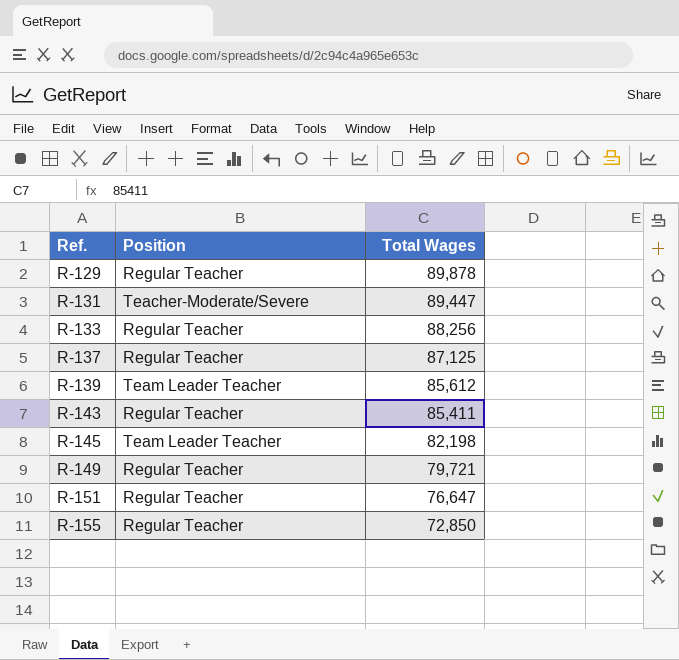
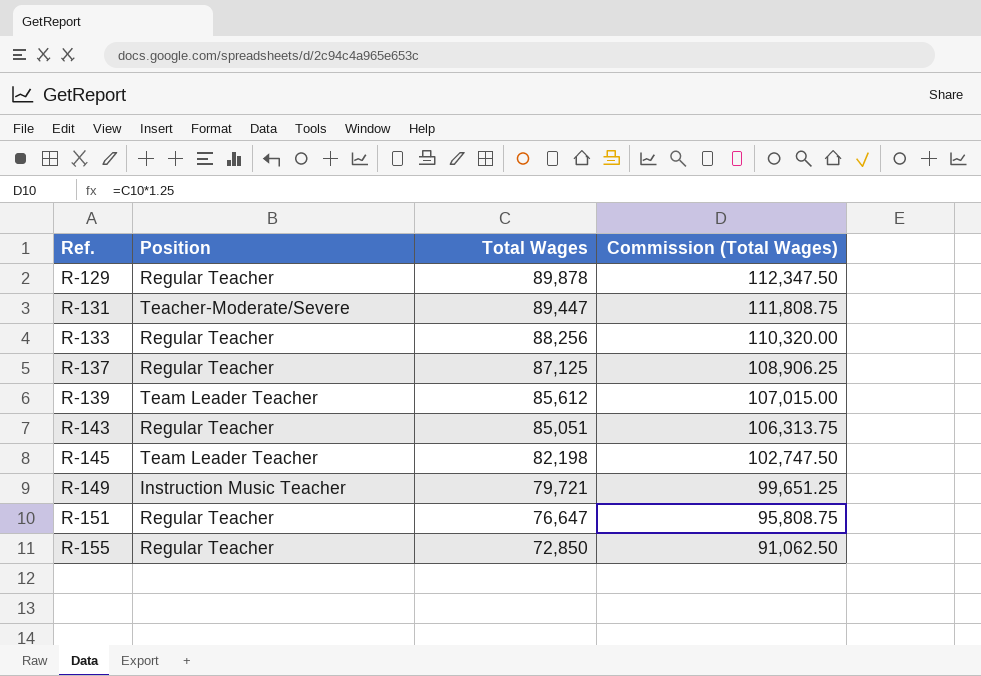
column Commission (Total Wages) | formula: none -> [Total Wages] * 1.25
R-143 | Total Wages: 85,411 -> 85,051
R-149 | Position: Regular Teacher -> Instruction Music Teacher

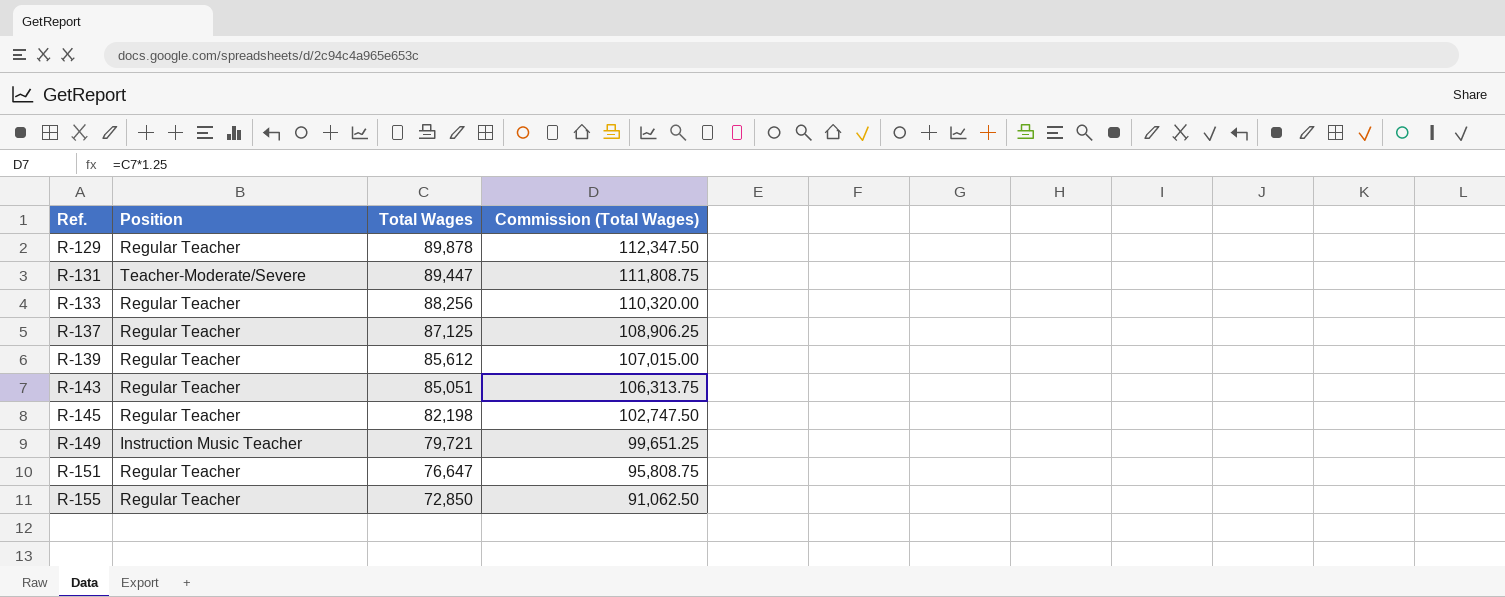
R-139 | Position: Team Leader Teacher -> Regular Teacher
R-145 | Position: Team Leader Teacher -> Regular Teacher

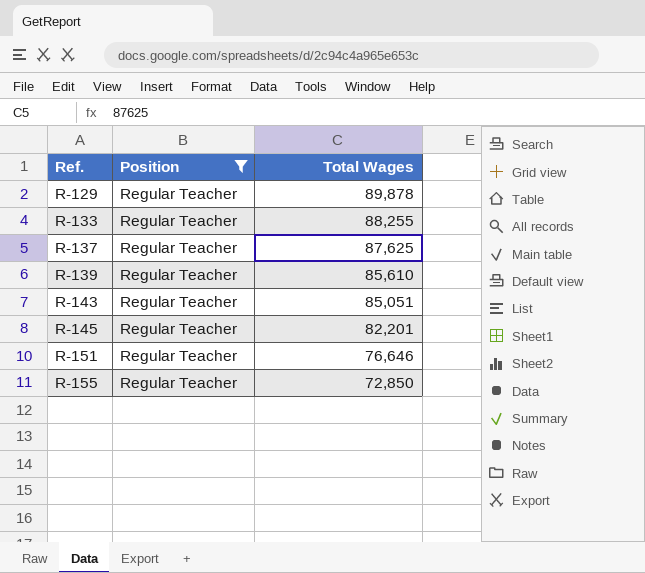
filter: none -> Position = Regular Teacher
column Commission (Total Wages) | formula: [Total Wages] * 1.25 -> none
R-133 | Total Wages: 88,256 -> 88,255
R-137 | Total Wages: 87,125 -> 87,625
R-139 | Total Wages: 85,612 -> 85,610
R-145 | Total Wages: 82,198 -> 82,201
R-151 | Total Wages: 76,647 -> 76,646

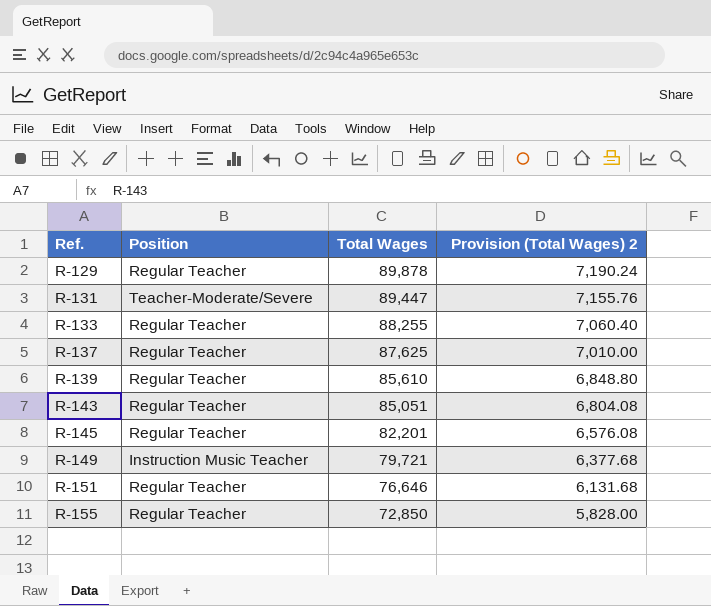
filter: Position = Regular Teacher -> none
column Provision (Total Wages) 2 | formula: none -> [Total Wages] * 0.08

